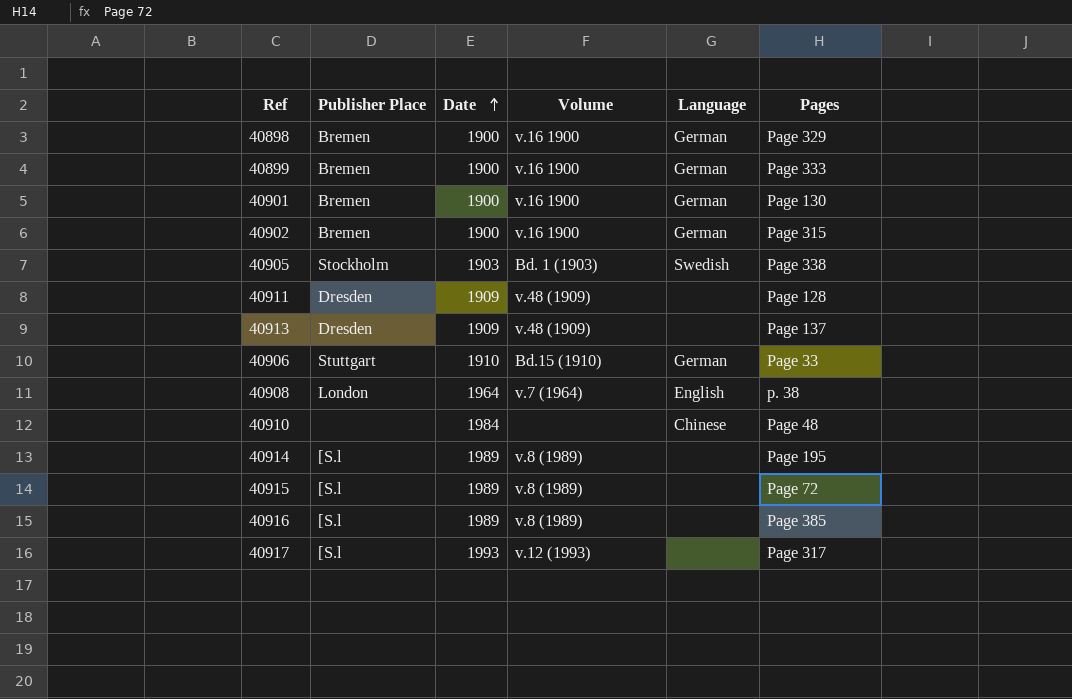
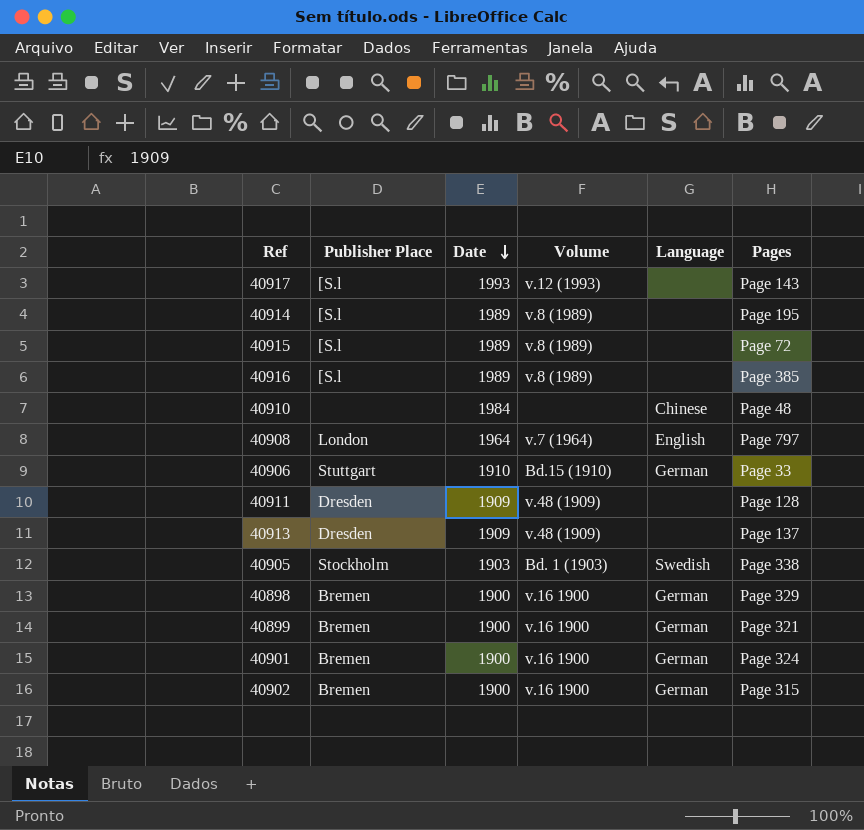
row order: Date ascending -> Date descending
40917 | Pages: Page 317 -> Page 143
40908 | Pages: p. 38 -> Page 797
40899 | Pages: Page 333 -> Page 321
40901 | Pages: Page 130 -> Page 324

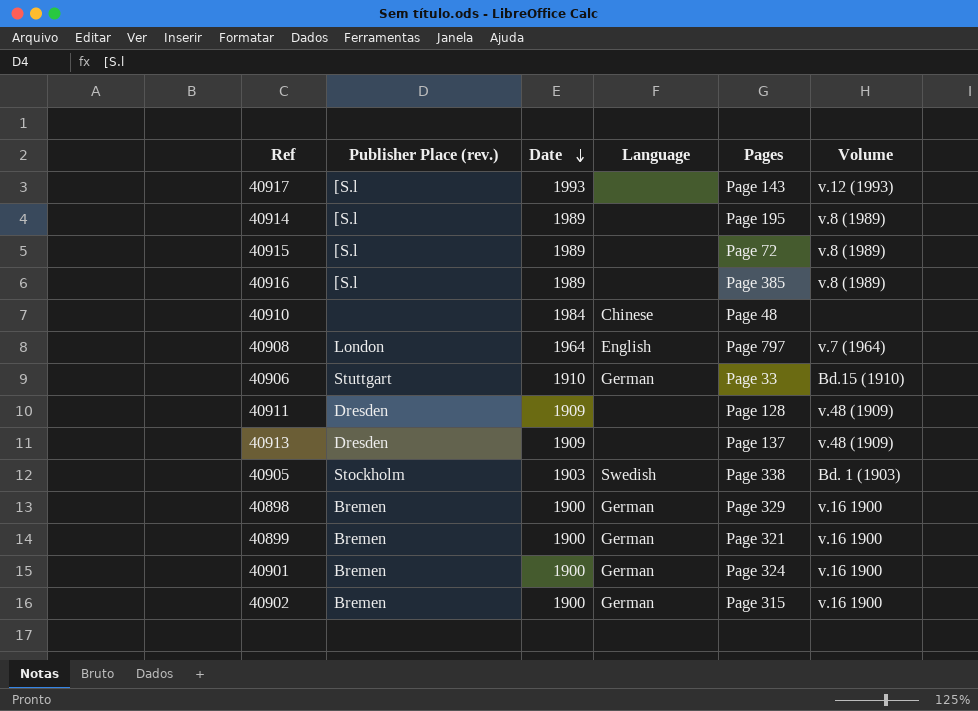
column name: Publisher Place -> Publisher Place (rev.)
column Volume | position: 4 -> 6

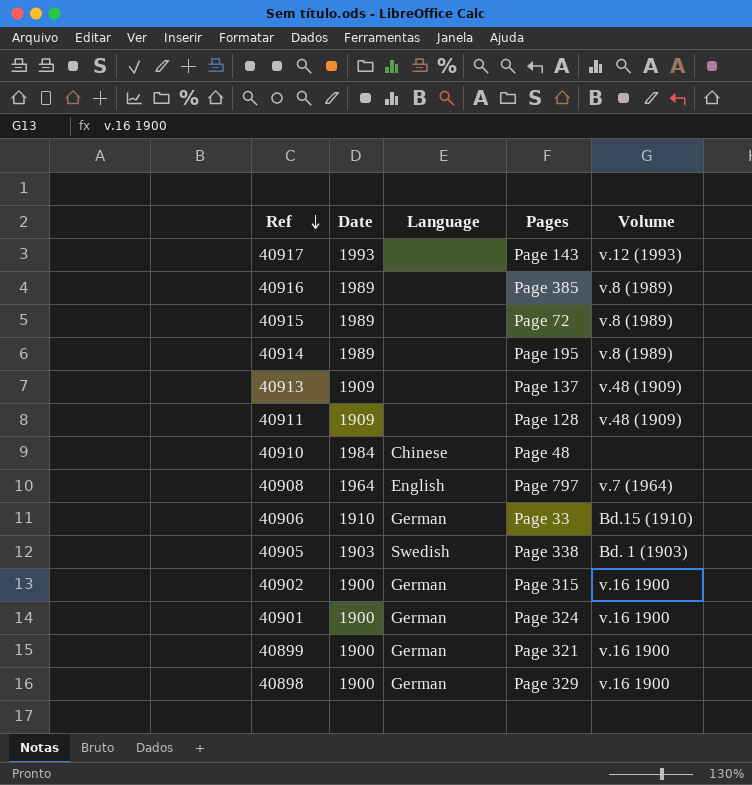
row order: Date descending -> Ref descending
column Publisher Place (rev.) | position: 2 -> none

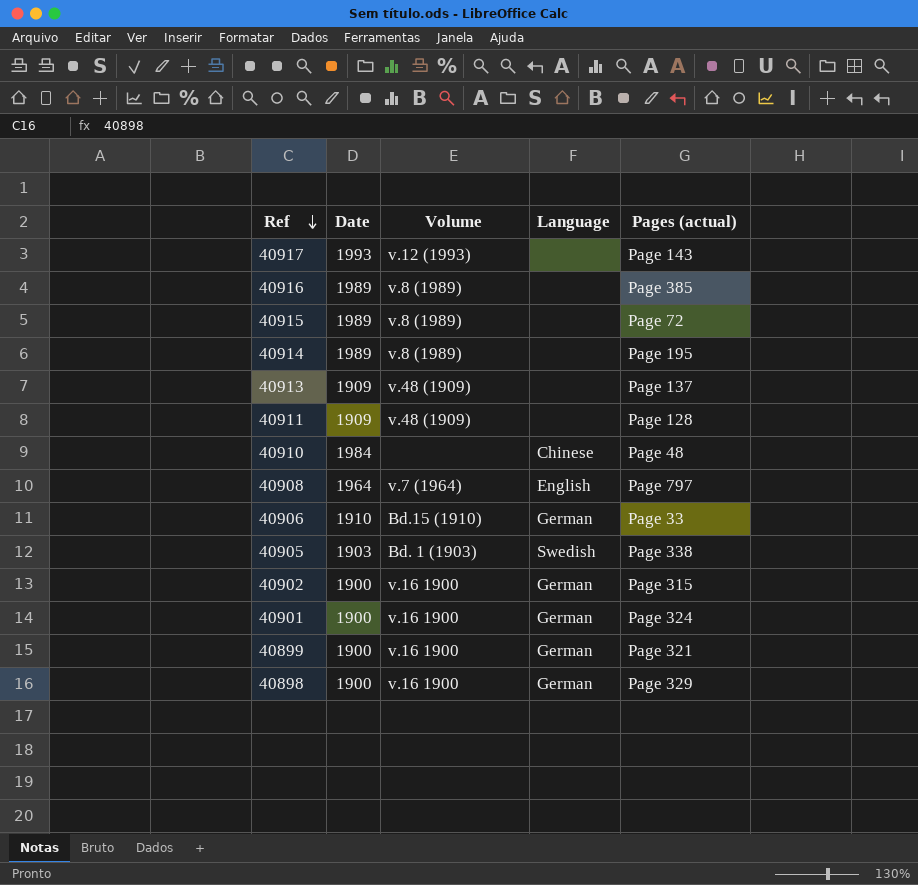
column Volume | position: 5 -> 3
column name: Pages -> Pages (actual)

